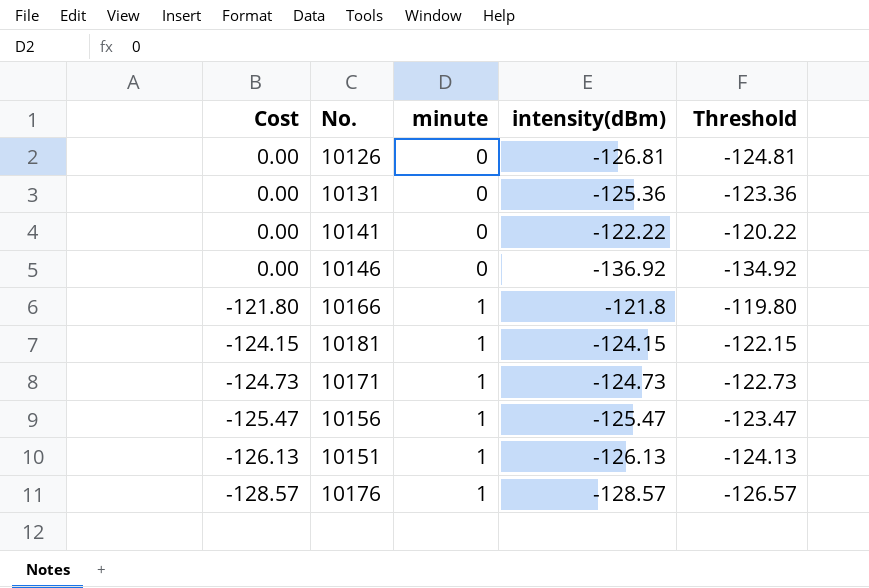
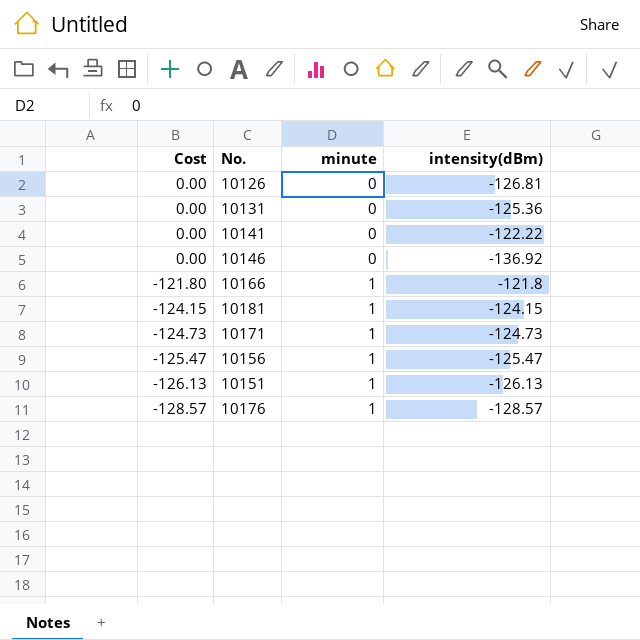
column Threshold | formula: [intensity(dBm)] + 2 -> none

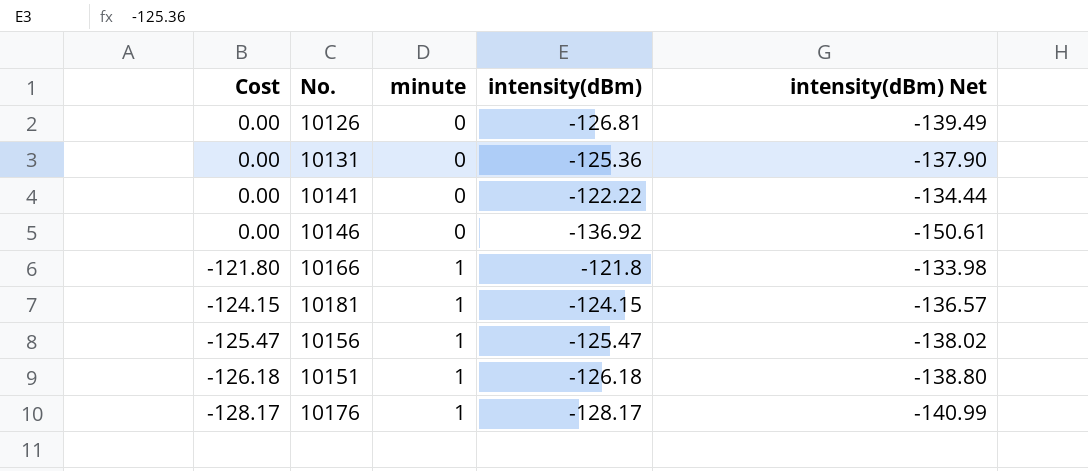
column intensity(dBm) Net | formula: none -> [intensity(dBm)] * 1.1
row 10171: -124.73 | 1 | -124.73 -> none
10151 | Cost: -126.13 -> -126.18
10151 | intensity(dBm): -126.13 -> -126.18
10176 | Cost: -128.57 -> -128.17
10176 | intensity(dBm): -128.57 -> -128.17

